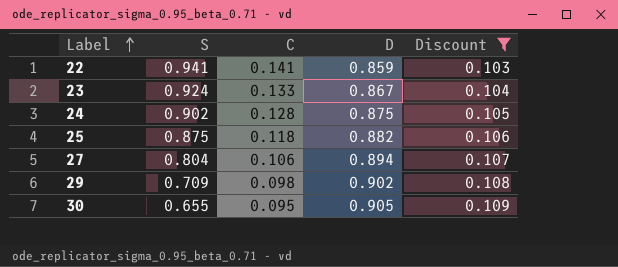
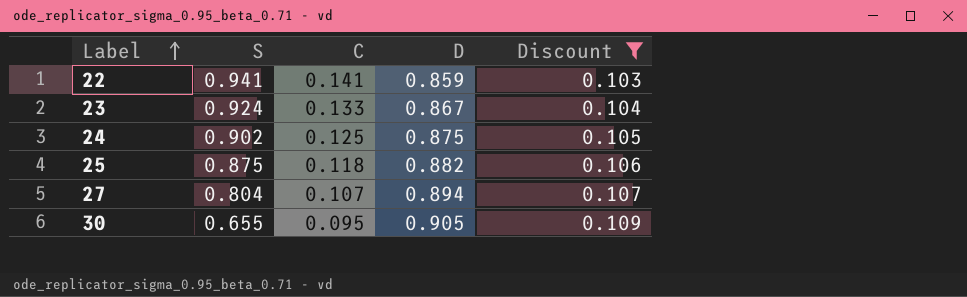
row 29: 0.709 | 0.098 | 0.902 | 0.108 -> none
24 | C: 0.128 -> 0.125
27 | C: 0.106 -> 0.107

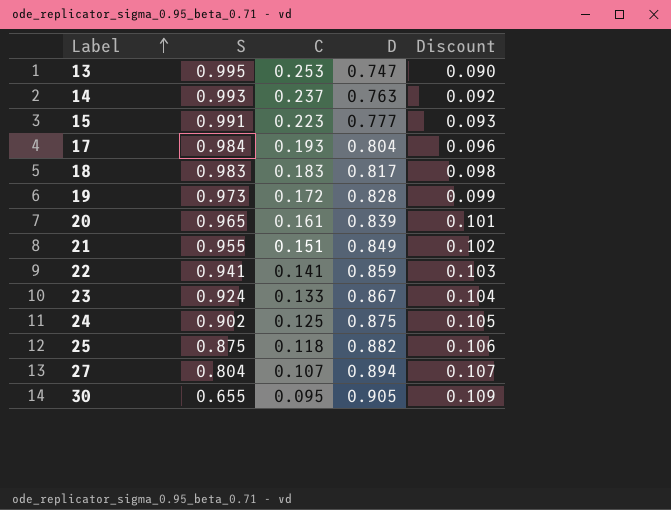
filter: Discount >= 0.103 -> none

